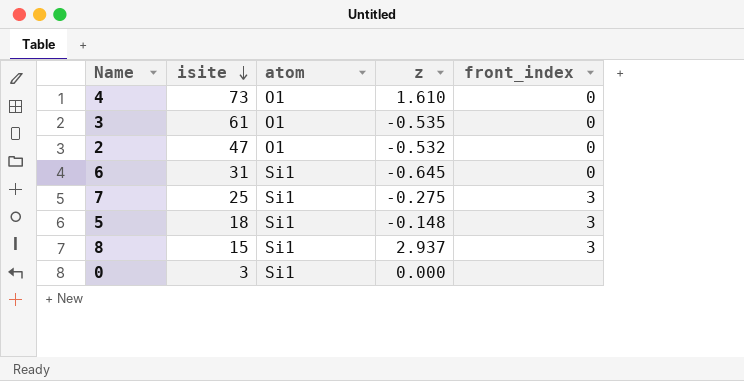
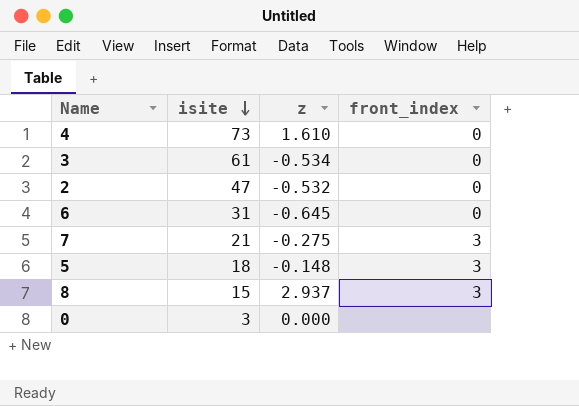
column atom | position: 3 -> none
3 | z: -0.535 -> -0.534
7 | isite: 25 -> 21

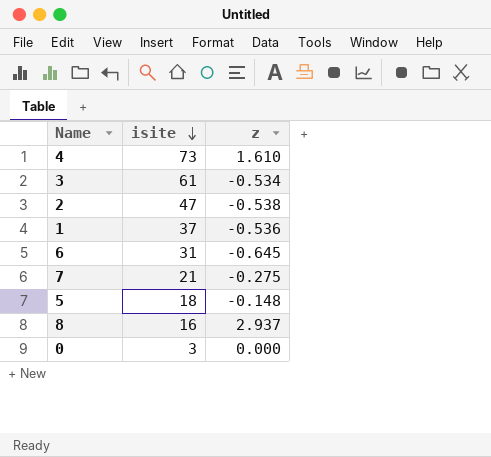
column front_index | position: 4 -> none
2 | z: -0.532 -> -0.538
row 1: none -> 37 | -0.536
8 | isite: 15 -> 16

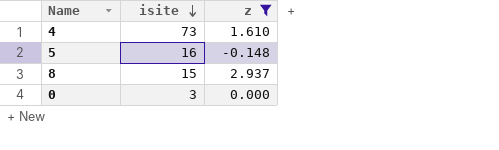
filter: none -> z >= -0.148
5 | isite: 18 -> 16
8 | isite: 16 -> 15

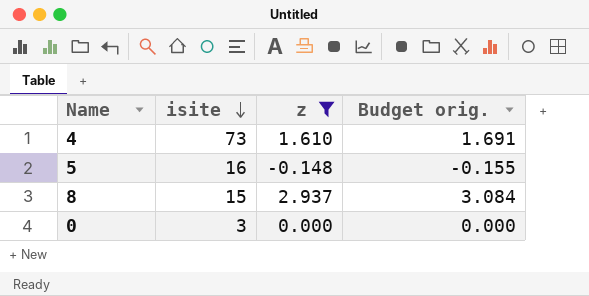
column Budget orig. | formula: none -> [z] * 1.05

